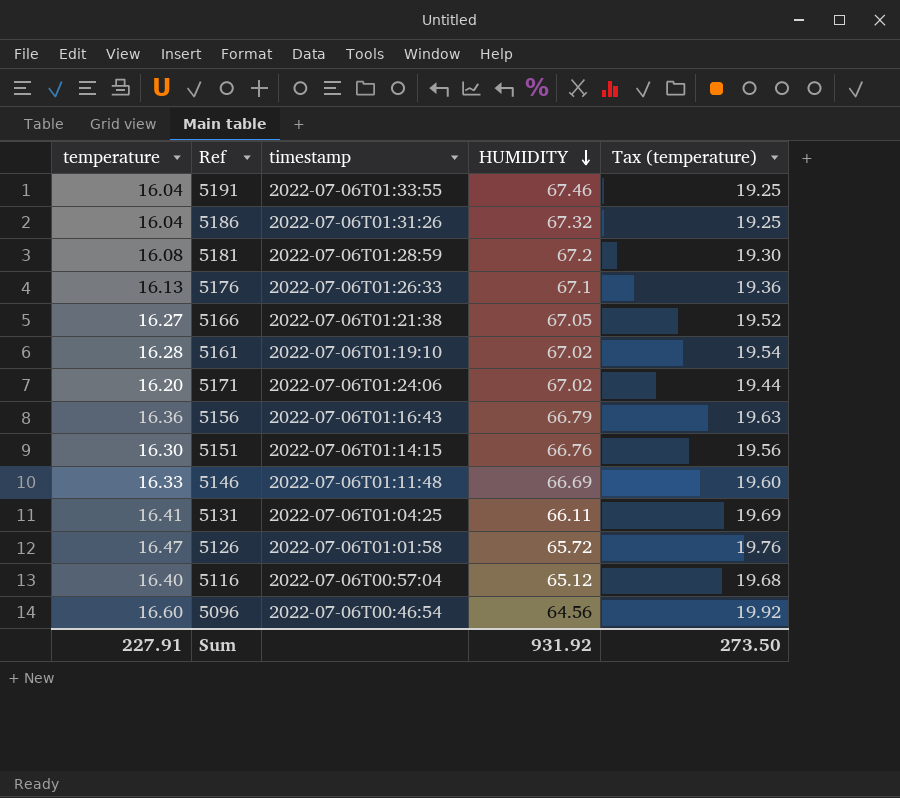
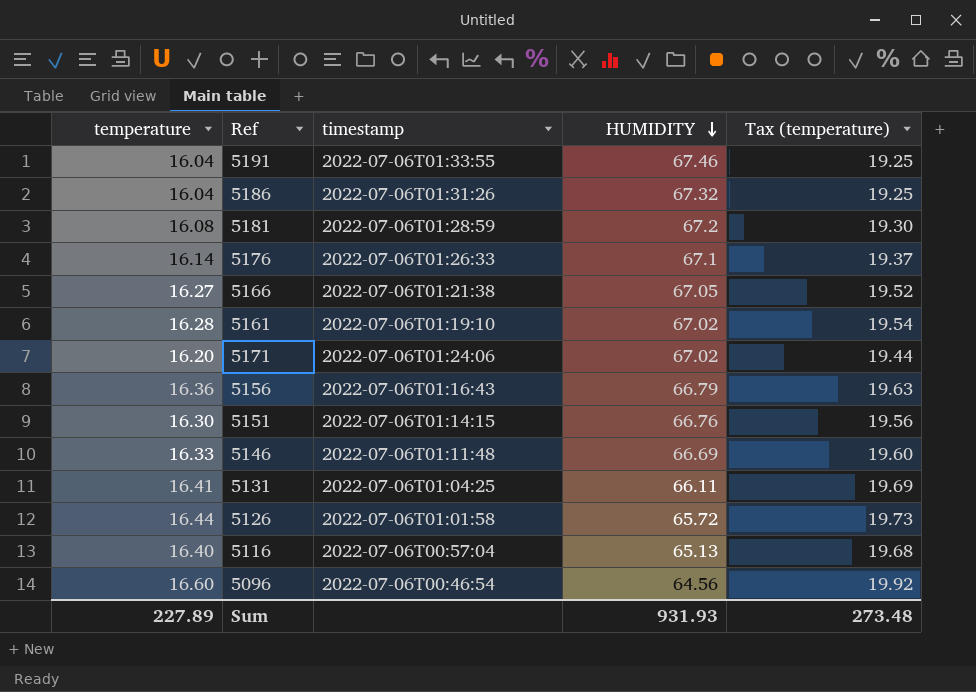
5176 | temperature: 16.13 -> 16.14
5176 | Tax (temperature): 19.36 -> 19.37
5126 | temperature: 16.47 -> 16.44
5126 | Tax (temperature): 19.76 -> 19.73
5116 | HUMIDITY: 65.12 -> 65.13
Sum | temperature: 227.91 -> 227.89
Sum | HUMIDITY: 931.92 -> 931.93
Sum | Tax (temperature): 273.50 -> 273.48

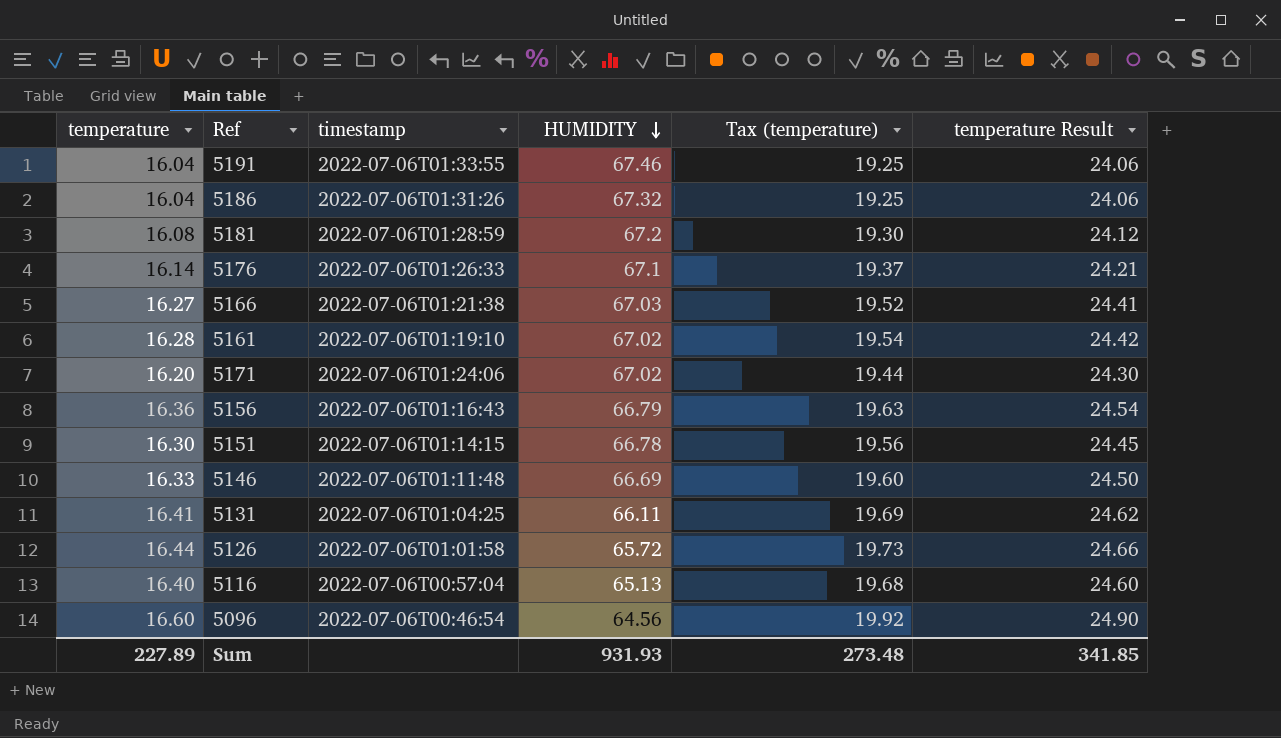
column temperature Result | formula: none -> [temperature] * 1.5
5166 | HUMIDITY: 67.05 -> 67.03
5151 | HUMIDITY: 66.76 -> 66.78

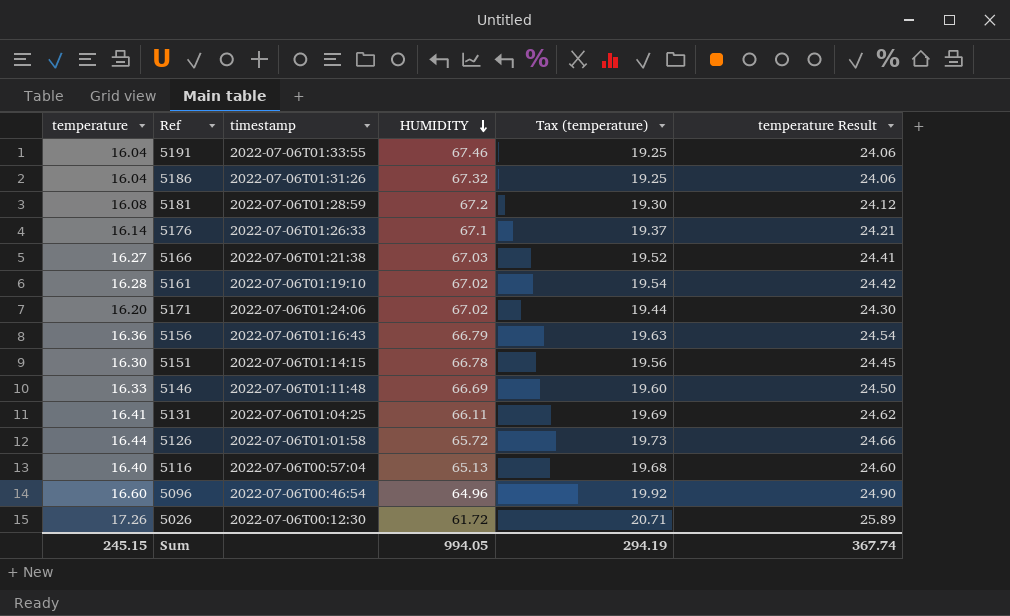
5096 | HUMIDITY: 64.56 -> 64.96
row 5026: none -> 17.26 | 2022-07-06T00:12:30 | 61.72 | 20.71 | 25.89
Sum | temperature: 227.89 -> 245.15
Sum | HUMIDITY: 931.93 -> 994.05
Sum | Tax (temperature): 273.48 -> 294.19
Sum | temperature Result: 341.85 -> 367.74

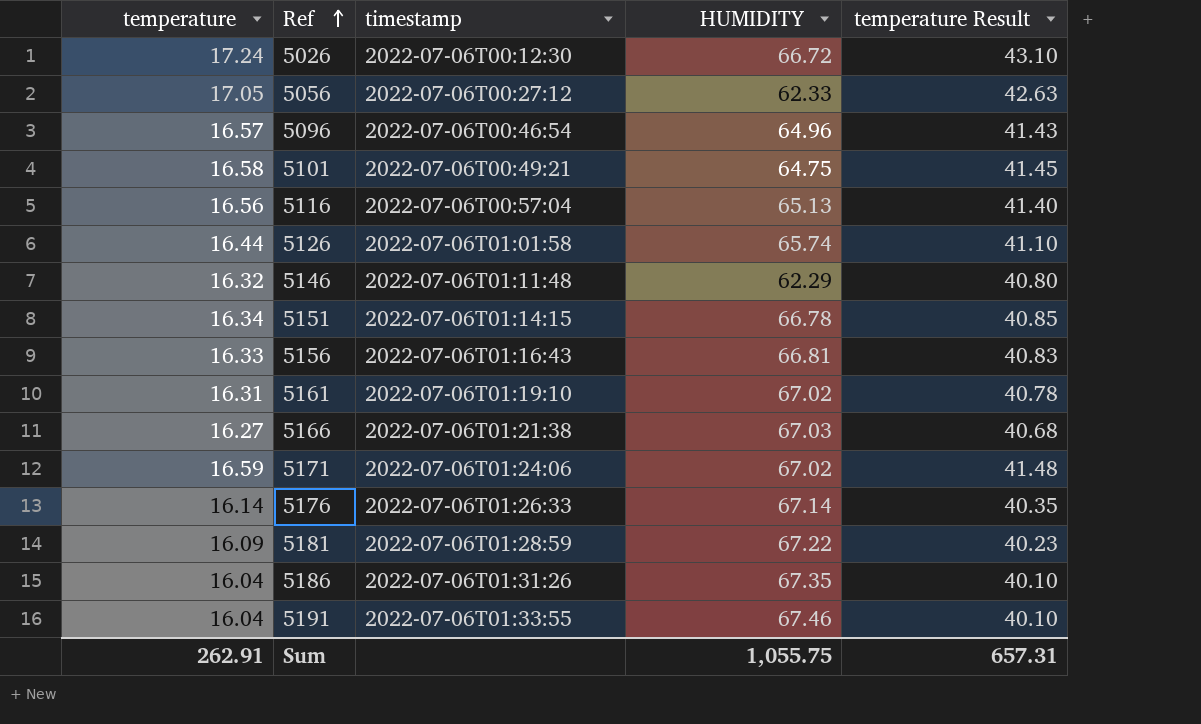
row order: HUMIDITY descending -> Ref ascending
column Tax (temperature) | formula: [temperature] * 1.2 -> none
column temperature Result | formula: [temperature] * 1.5 -> [temperature] * 2.5
row 5131: 16.41 | 2022-07-06T01:04:25 | 66.11 | 19.69 | 24.62 -> none
5026 | temperature: 17.26 -> 17.24
5026 | HUMIDITY: 61.72 -> 66.72
row 5056: none -> 17.05 | 2022-07-06T00:27:12 | 62.33 | 42.63
5096 | temperature: 16.60 -> 16.57
row 5101: none -> 16.58 | 2022-07-06T00:49:21 | 64.75 | 41.45
5116 | temperature: 16.40 -> 16.56
5126 | HUMIDITY: 65.72 -> 65.74
5146 | temperature: 16.33 -> 16.32
5146 | HUMIDITY: 66.69 -> 62.29
5151 | temperature: 16.30 -> 16.34
5156 | temperature: 16.36 -> 16.33
5156 | HUMIDITY: 66.79 -> 66.81
5161 | temperature: 16.28 -> 16.31
5171 | temperature: 16.20 -> 16.59
5176 | HUMIDITY: 67.1 -> 67.14
5181 | temperature: 16.08 -> 16.09
5181 | HUMIDITY: 67.2 -> 67.22
5186 | HUMIDITY: 67.32 -> 67.35
Sum | temperature: 245.15 -> 262.91
Sum | HUMIDITY: 994.05 -> 1,055.75
Sum | temperature Result: 367.74 -> 657.31

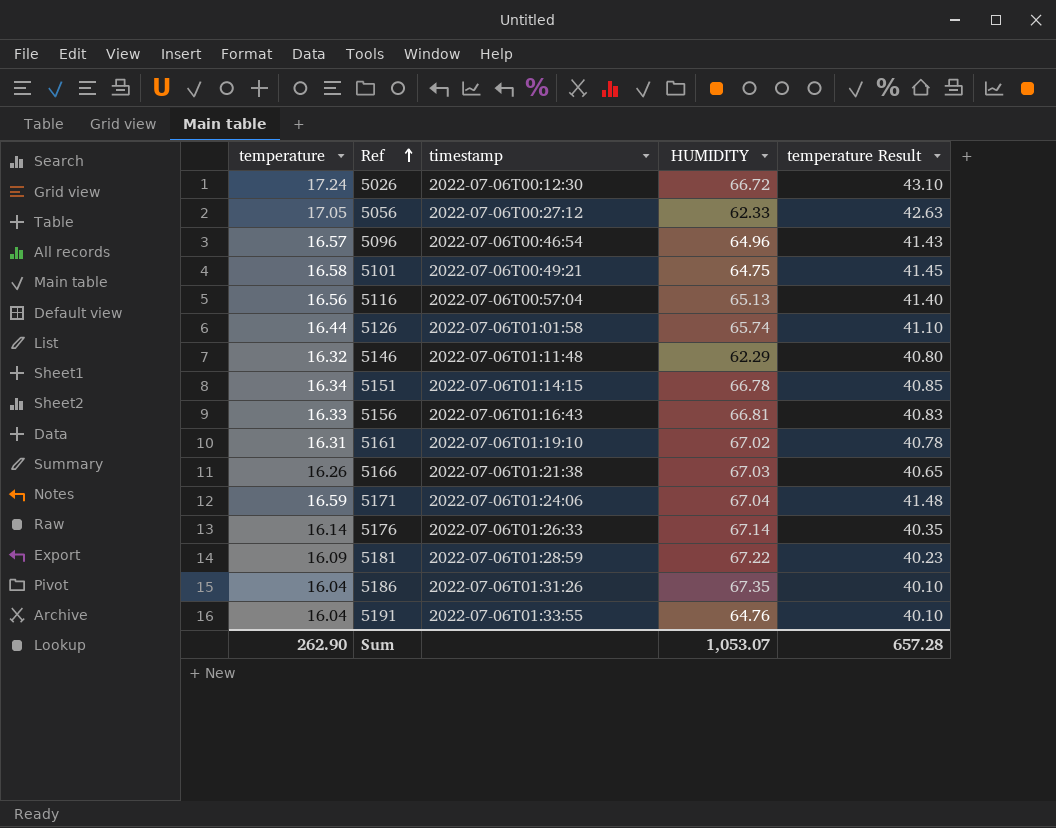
5166 | temperature: 16.27 -> 16.26
5166 | temperature Result: 40.68 -> 40.65
5171 | HUMIDITY: 67.02 -> 67.04
5191 | HUMIDITY: 67.46 -> 64.76
Sum | temperature: 262.91 -> 262.90
Sum | HUMIDITY: 1,055.75 -> 1,053.07
Sum | temperature Result: 657.31 -> 657.28

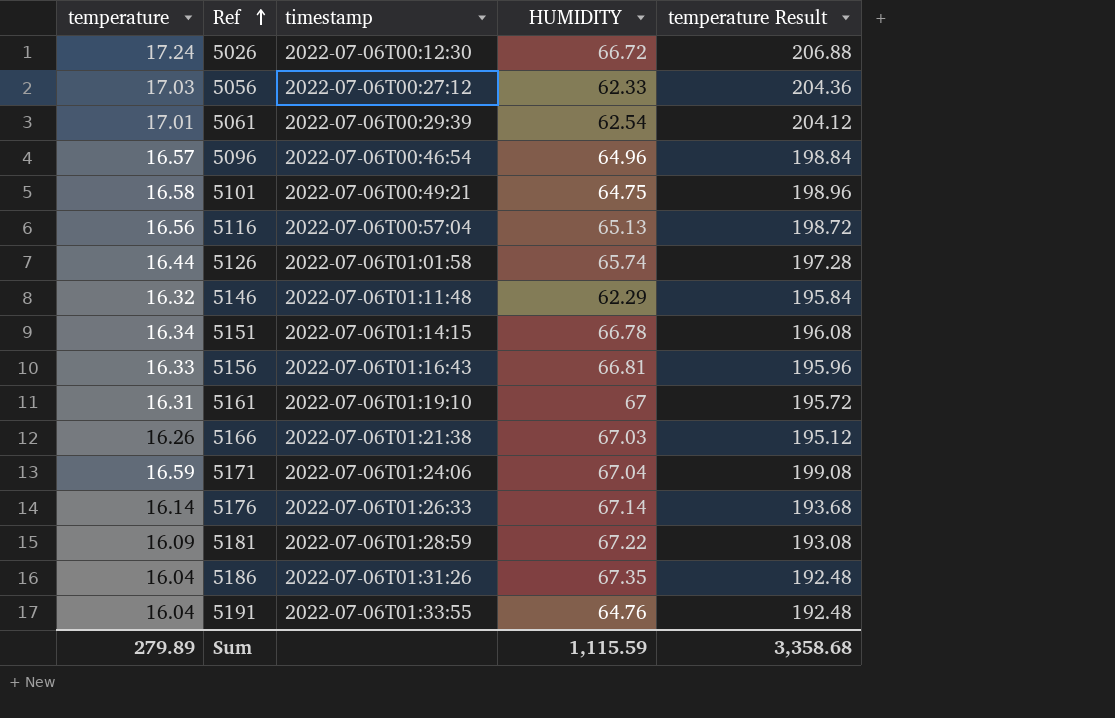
column temperature Result | formula: [temperature] * 2.5 -> [temperature] * 12
5056 | temperature: 17.05 -> 17.03
row 5061: none -> 17.01 | 2022-07-06T00:29:39 | 62.54 | 204.12
5161 | HUMIDITY: 67.02 -> 67
Sum | temperature: 262.90 -> 279.89
Sum | HUMIDITY: 1,053.07 -> 1,115.59
Sum | temperature Result: 657.28 -> 3,358.68

